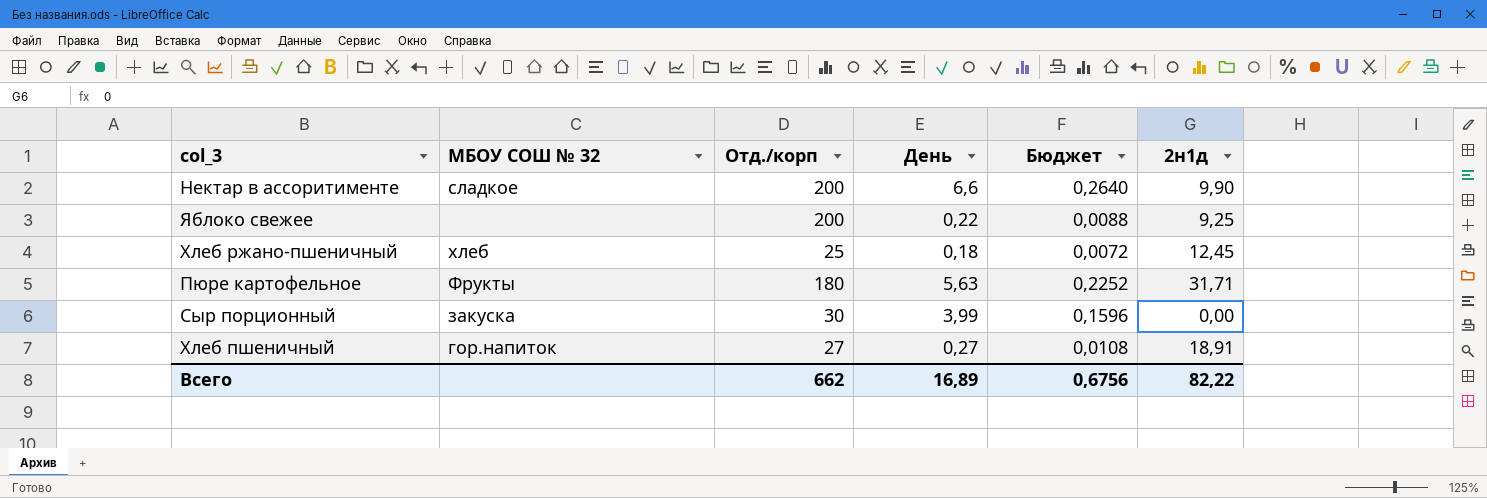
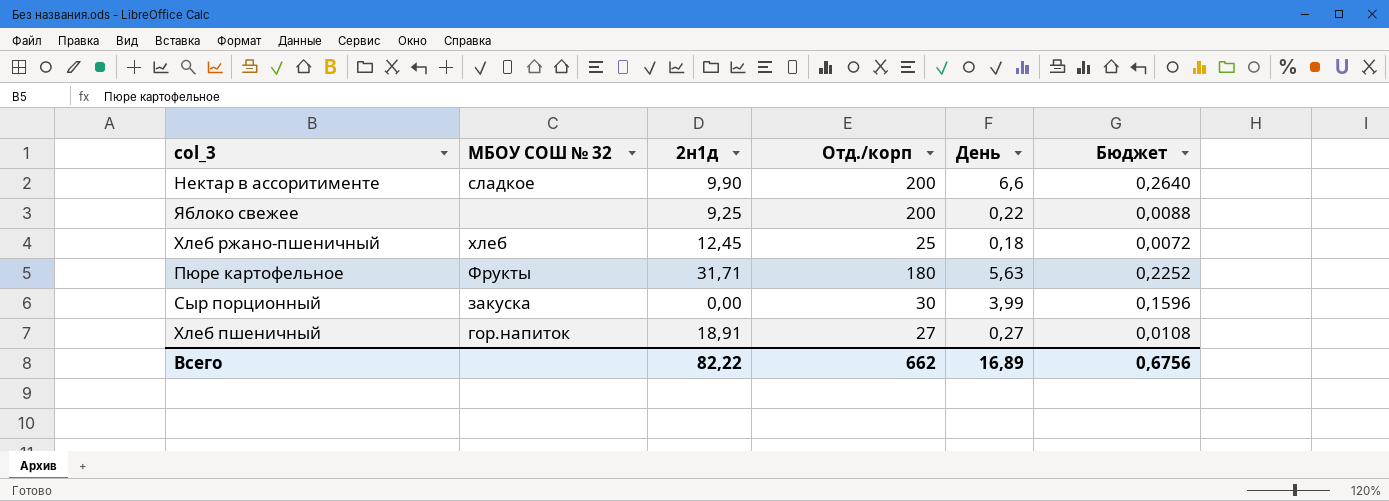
column 2н1д | position: 6 -> 3

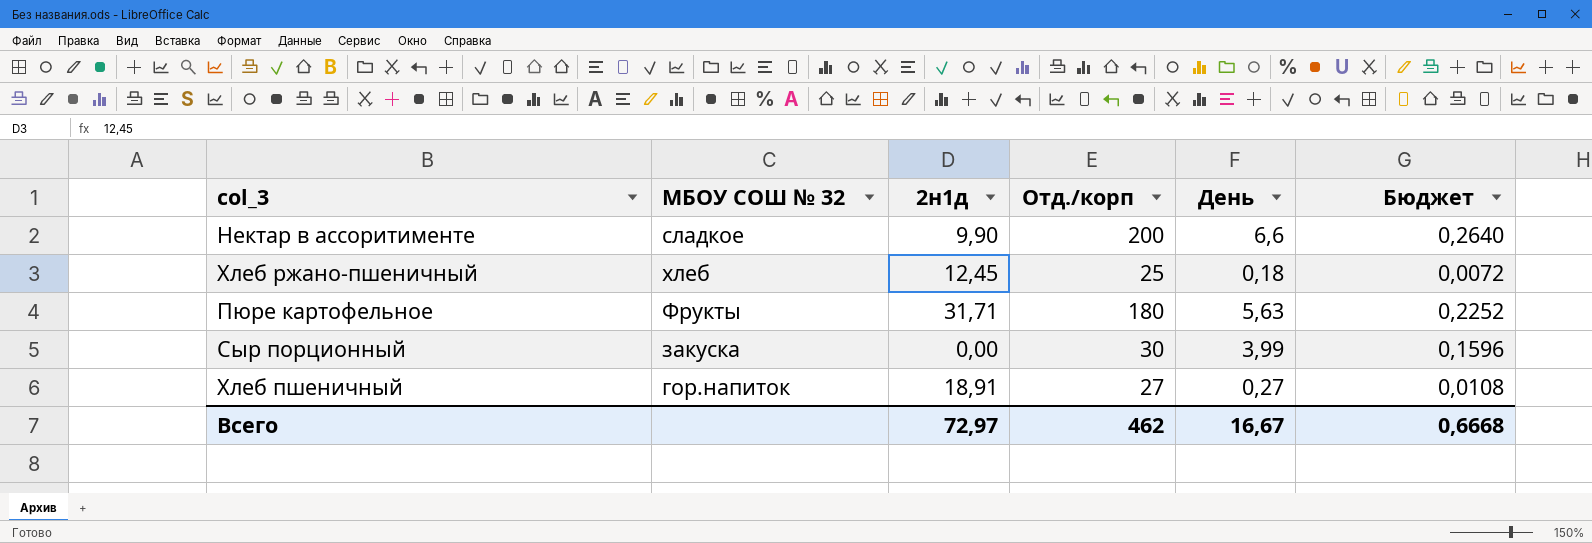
row Яблоко свежее: none | 9,25 | 200 | 0,22 | 0,0088 -> none
Всего | 2н1д: 82,22 -> 72,97
Всего | Отд./корп: 662 -> 462
Всего | День: 16,89 -> 16,67
Всего | Бюджет: 0,6756 -> 0,6668

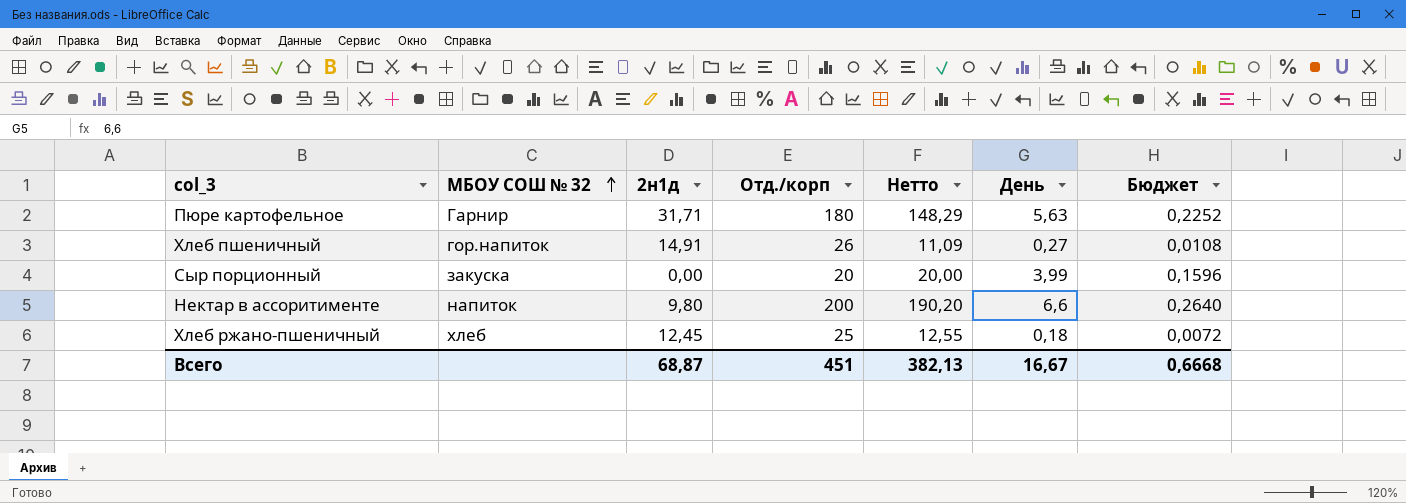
row order: none -> МБОУ СОШ № 32 ascending
column Нетто | formula: none -> [Отд./корп] - [2н1д]
Пюре картофельное | МБОУ СОШ № 32: Фрукты -> Гарнир
Хлеб пшеничный | 2н1д: 18,91 -> 14,91
Хлеб пшеничный | Отд./корп: 27 -> 26
Сыр порционный | Отд./корп: 30 -> 20
Нектар в ассоритименте | МБОУ СОШ № 32: сладкое -> напиток
Нектар в ассоритименте | 2н1д: 9,90 -> 9,80
Всего | 2н1д: 72,97 -> 68,87
Всего | Отд./корп: 462 -> 451

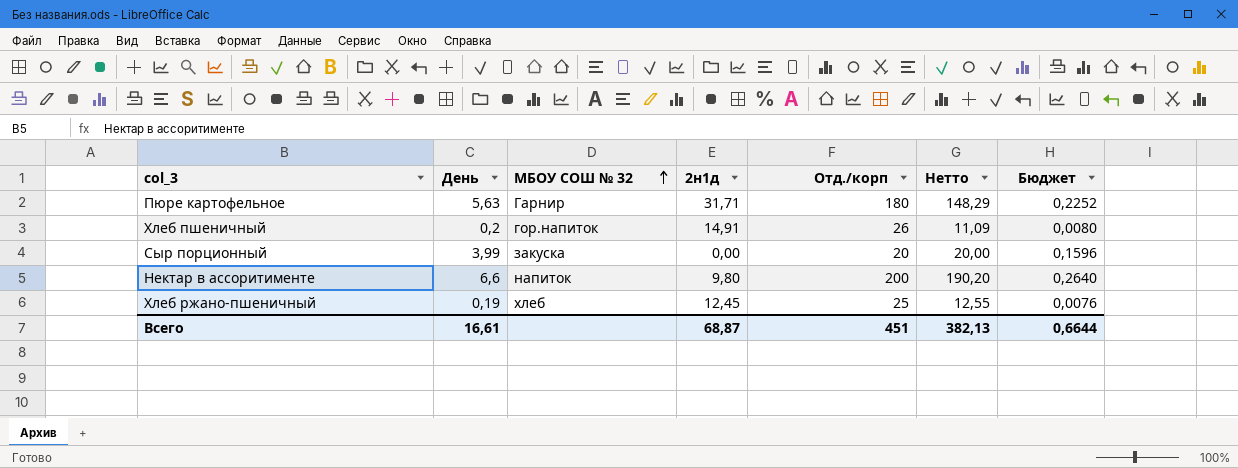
column День | position: 6 -> 2
Хлеб пшеничный | День: 0,27 -> 0,2
Хлеб пшеничный | Бюджет: 0,0108 -> 0,0080
Хлеб ржано-пшеничный | День: 0,18 -> 0,19
Хлеб ржано-пшеничный | Бюджет: 0,0072 -> 0,0076
Всего | День: 16,67 -> 16,61
Всего | Бюджет: 0,6668 -> 0,6644

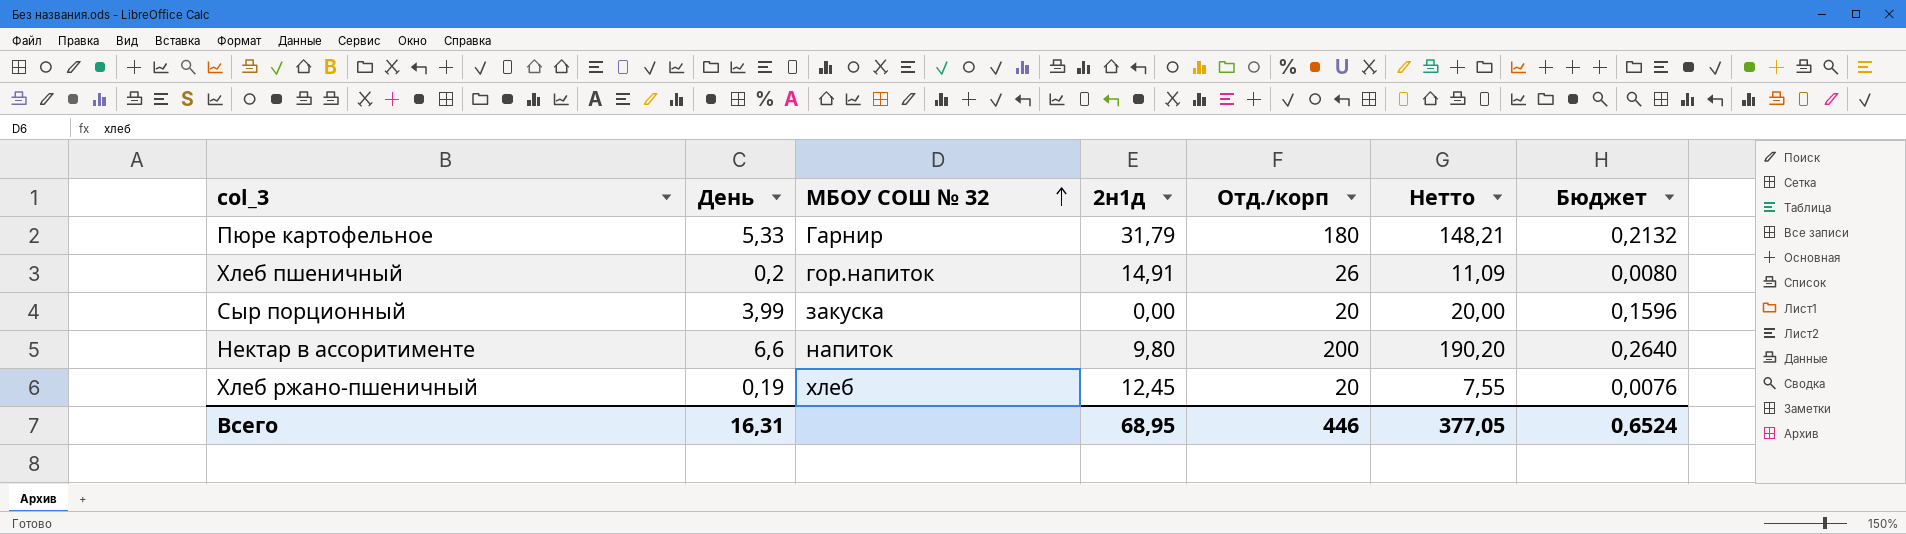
Пюре картофельное | День: 5,63 -> 5,33
Пюре картофельное | 2н1д: 31,71 -> 31,79
Пюре картофельное | Нетто: 148,29 -> 148,21
Пюре картофельное | Бюджет: 0,2252 -> 0,2132
Хлеб ржано-пшеничный | Отд./корп: 25 -> 20
Хлеб ржано-пшеничный | Нетто: 12,55 -> 7,55
Всего | День: 16,61 -> 16,31
Всего | 2н1д: 68,87 -> 68,95
Всего | Отд./корп: 451 -> 446
Всего | Нетто: 382,13 -> 377,05
Всего | Бюджет: 0,6644 -> 0,6524

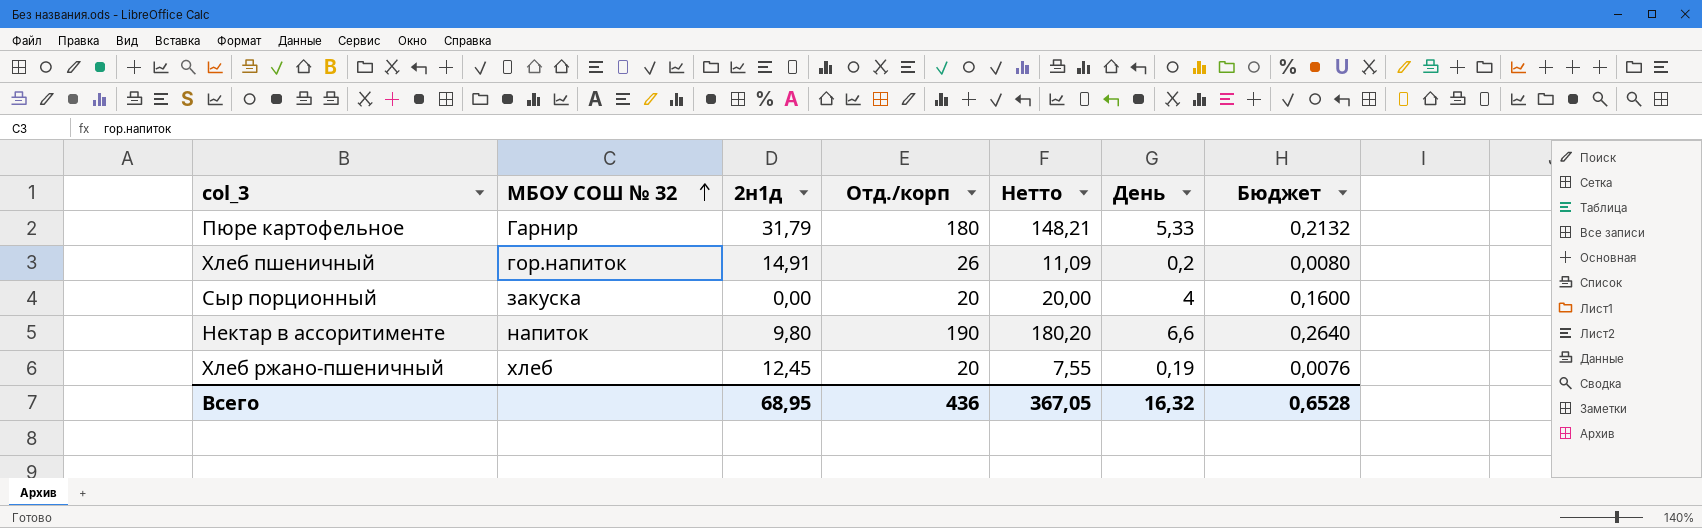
column День | position: 2 -> 6
Сыр порционный | День: 3,99 -> 4
Сыр порционный | Бюджет: 0,1596 -> 0,1600
Нектар в ассоритименте | Отд./корп: 200 -> 190
Нектар в ассоритименте | Нетто: 190,20 -> 180,20
Всего | Отд./корп: 446 -> 436
Всего | Нетто: 377,05 -> 367,05
Всего | День: 16,31 -> 16,32
Всего | Бюджет: 0,6524 -> 0,6528

